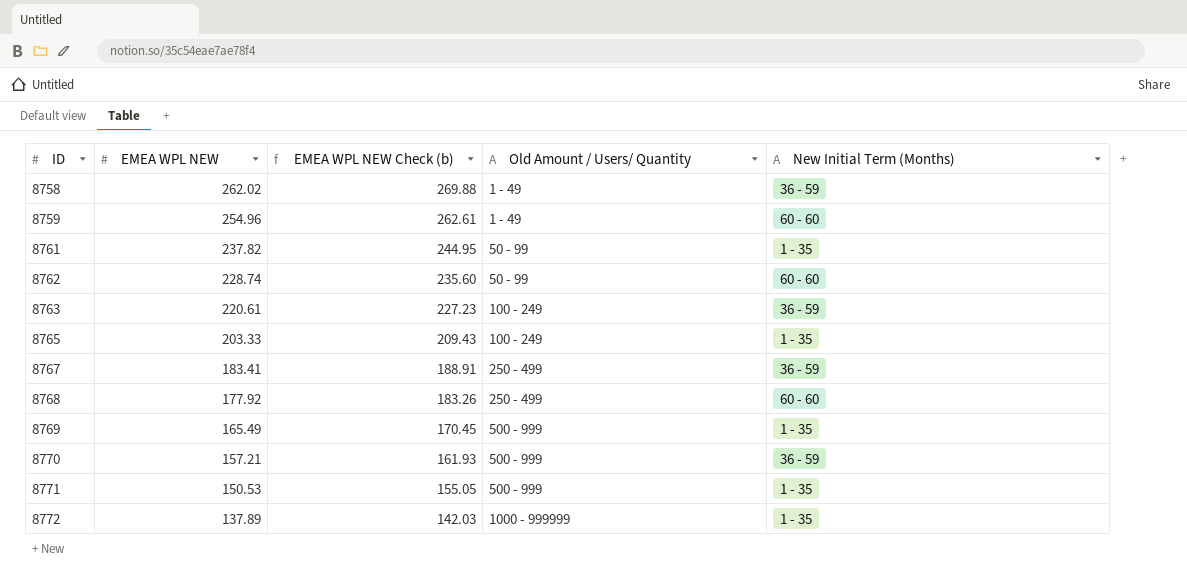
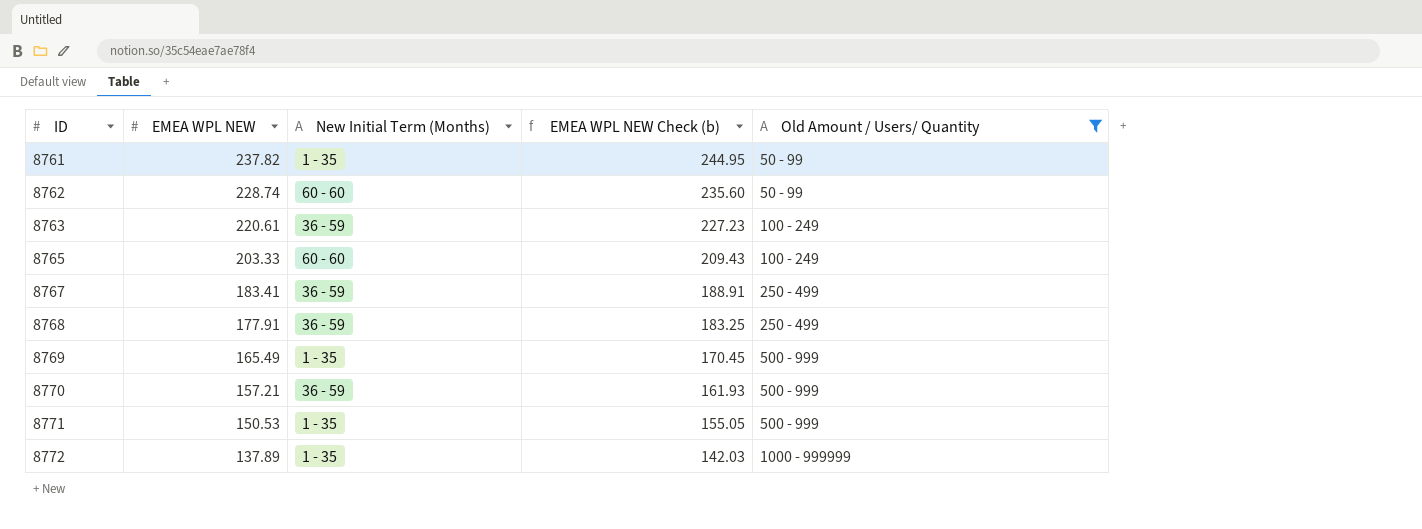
filter: none -> Old Amount / Users/ Quantity != 1 - 49
column New Initial Term (Months) | position: 5 -> 3
8765 | New Initial Term (Months): 1 - 35 -> 60 - 60
8768 | EMEA WPL NEW: 177.92 -> 177.91
8768 | New Initial Term (Months): 60 - 60 -> 36 - 59
8768 | EMEA WPL NEW Check (b): 183.26 -> 183.25

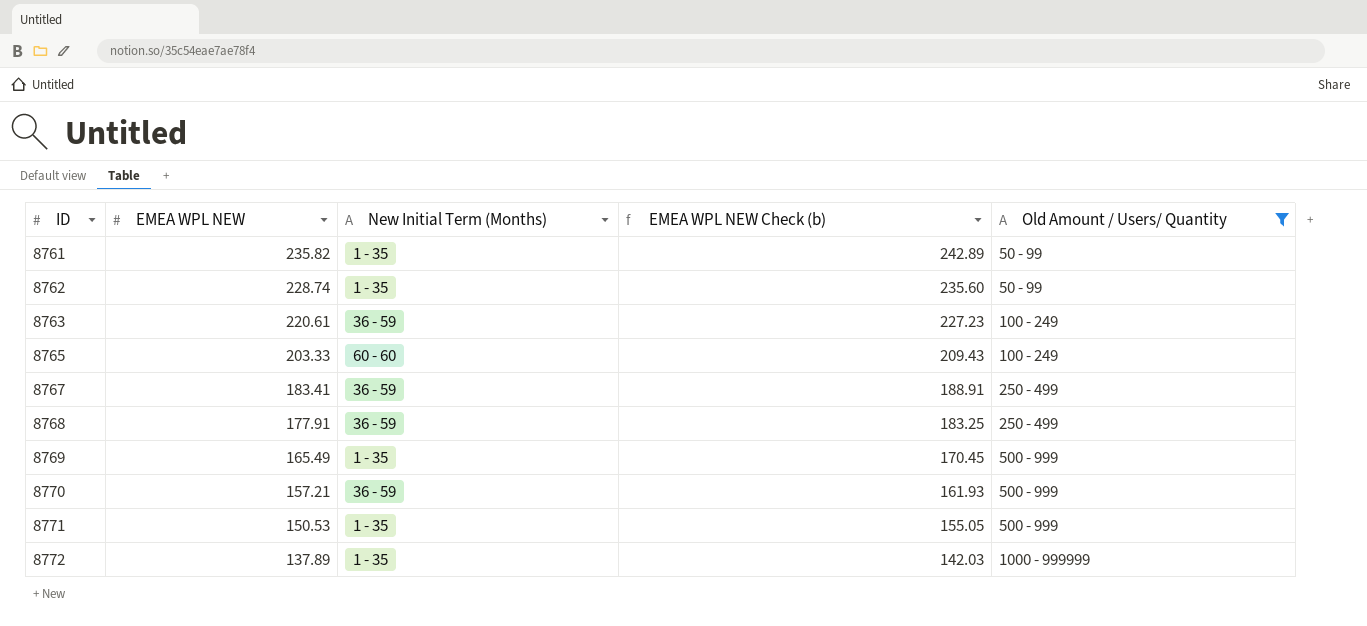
8761 | EMEA WPL NEW: 237.82 -> 235.82
8761 | EMEA WPL NEW Check (b): 244.95 -> 242.89
8762 | New Initial Term (Months): 60 - 60 -> 1 - 35

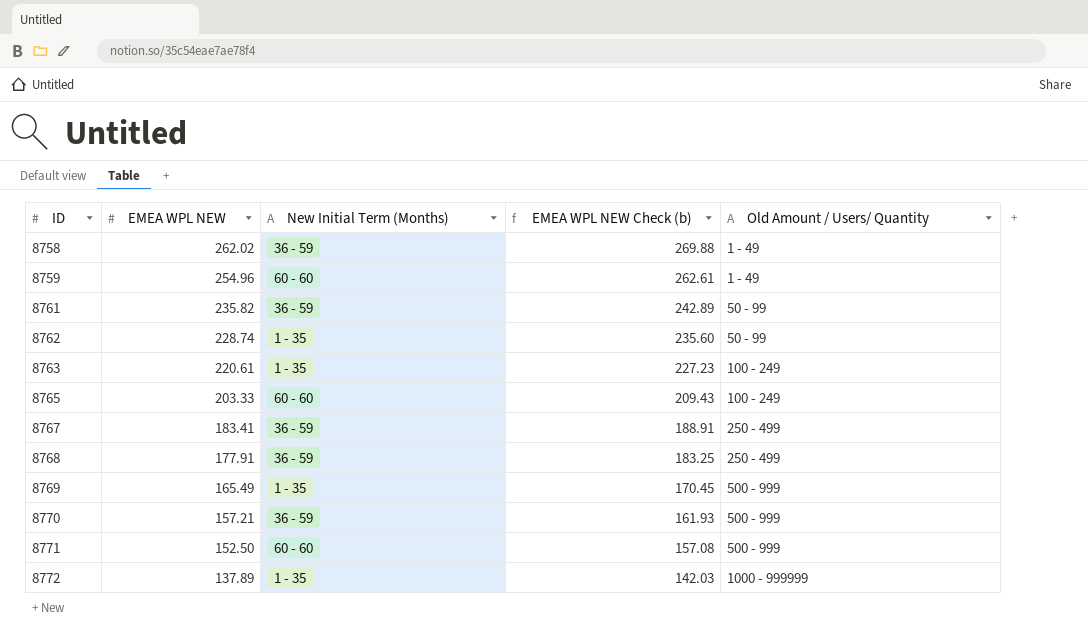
filter: Old Amount / Users/ Quantity != 1 - 49 -> none
8761 | New Initial Term (Months): 1 - 35 -> 36 - 59
8763 | New Initial Term (Months): 36 - 59 -> 1 - 35
8771 | EMEA WPL NEW: 150.53 -> 152.50
8771 | New Initial Term (Months): 1 - 35 -> 60 - 60
8771 | EMEA WPL NEW Check (b): 155.05 -> 157.08

